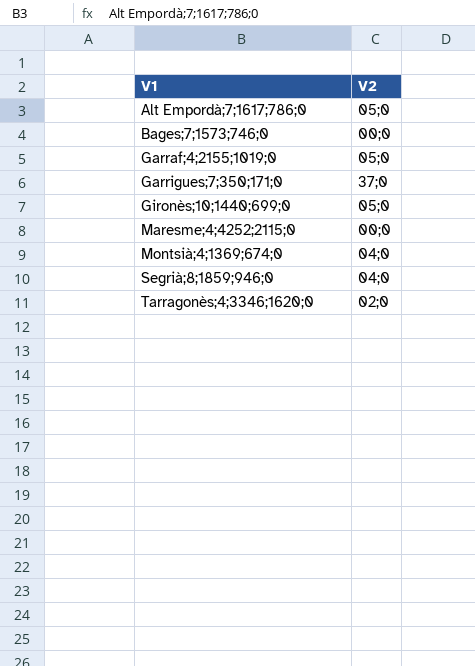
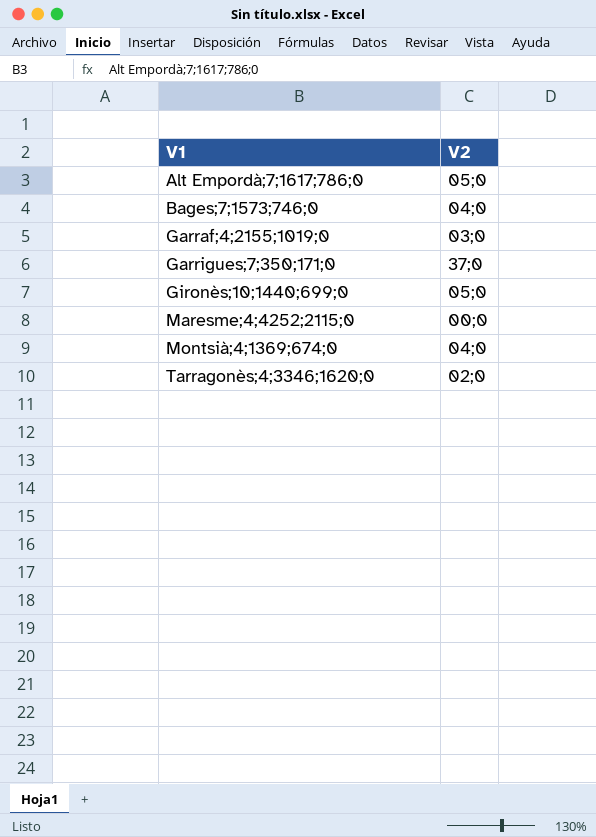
row Segrià;8;1859;946;0: 04;0 -> none
Bages;7;1573;746;0 | V2: 00;0 -> 04;0
Garraf;4;2155;1019;0 | V2: 05;0 -> 03;0

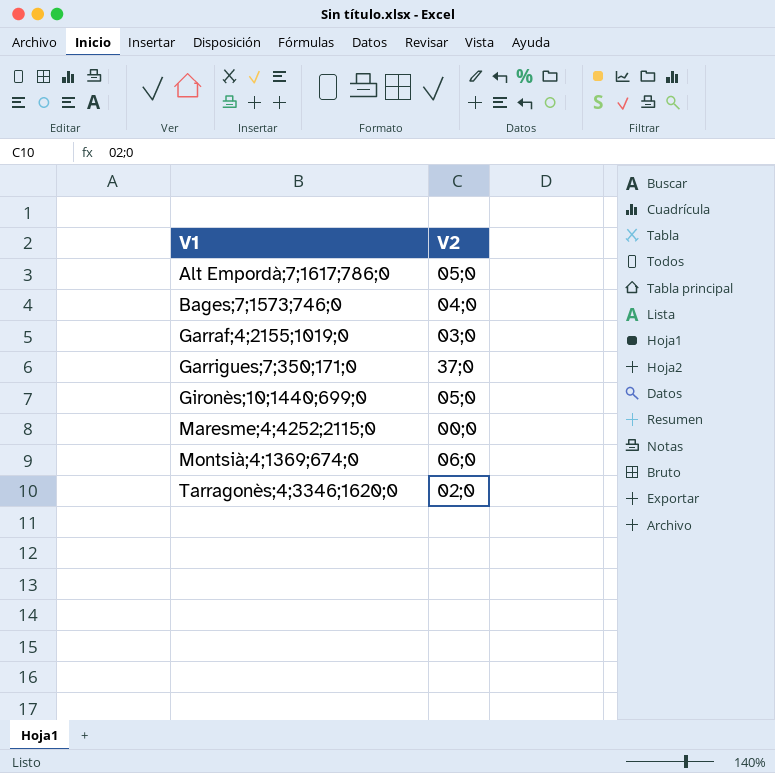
Montsià;4;1369;674;0 | V2: 04;0 -> 06;0

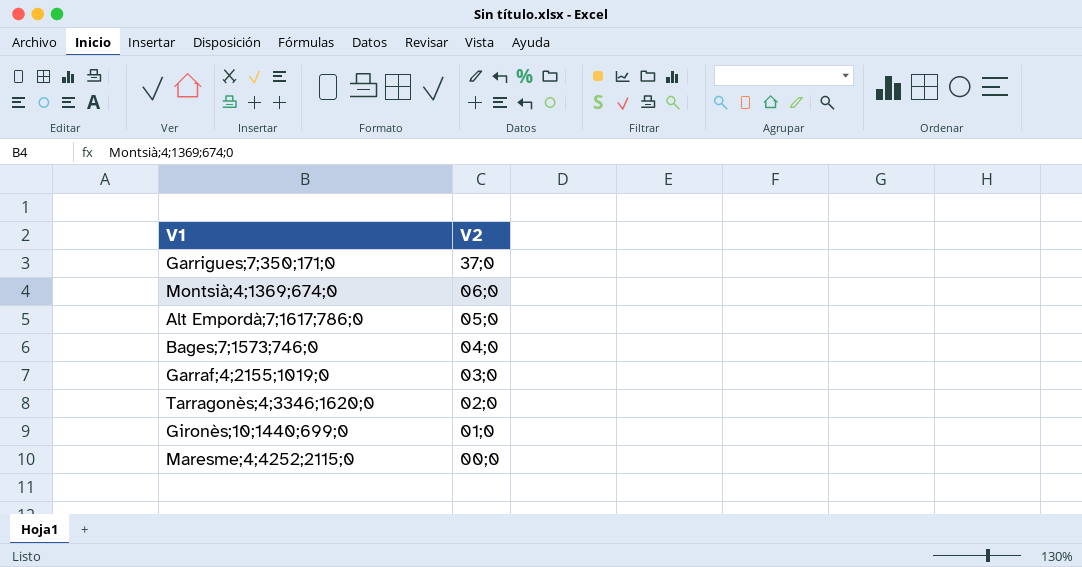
row order: V1 ascending -> V2 descending
Gironès;10;1440;699;0 | V2: 05;0 -> 01;0

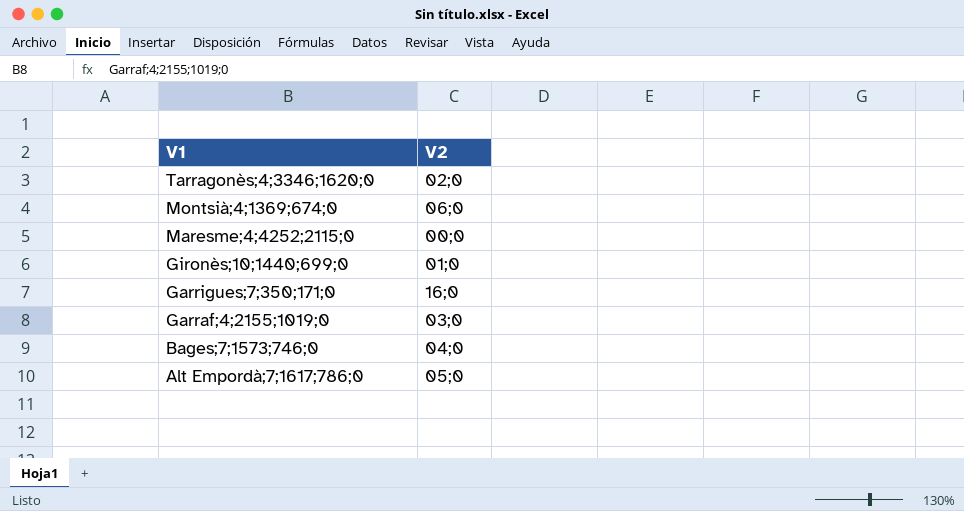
row order: V2 descending -> V1 descending
Garrigues;7;350;171;0 | V2: 37;0 -> 16;0

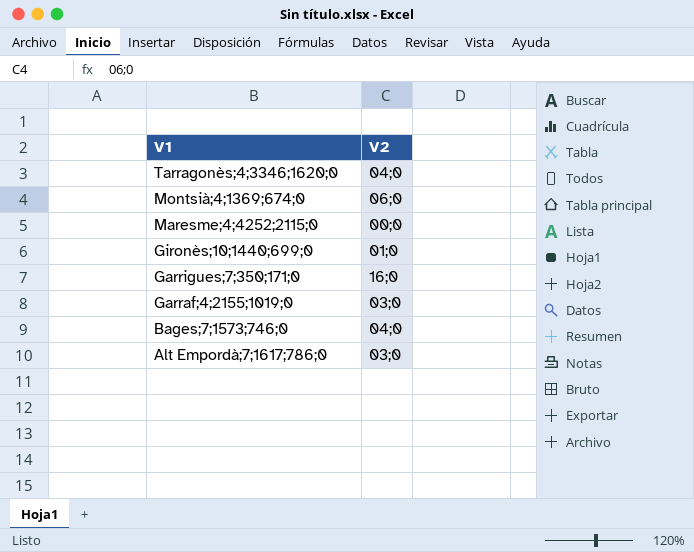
Tarragonès;4;3346;1620;0 | V2: 02;0 -> 04;0
Alt Empordà;7;1617;786;0 | V2: 05;0 -> 03;0

